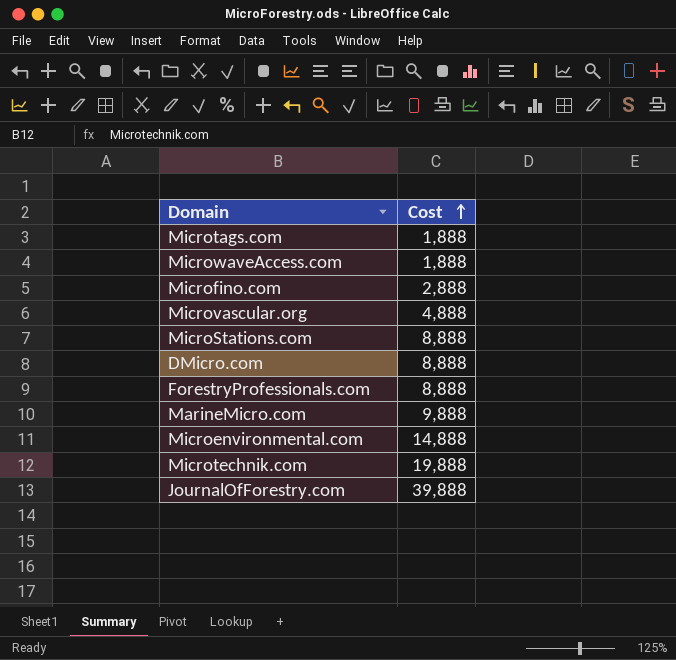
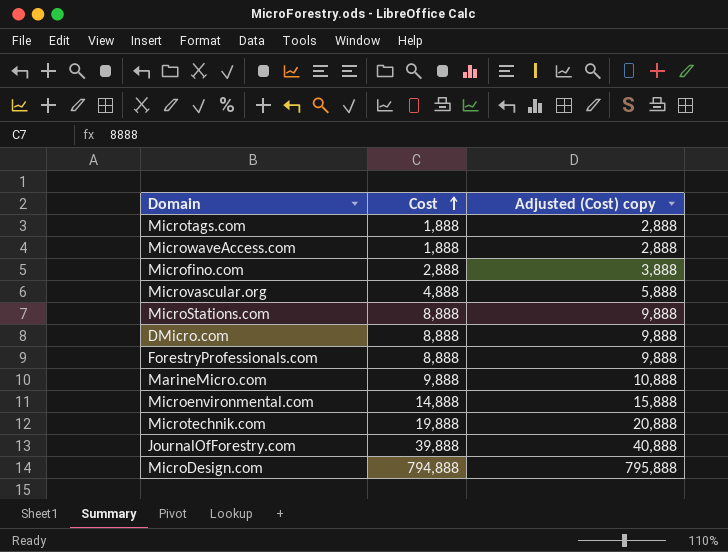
column Adjusted (Cost) copy | formula: none -> [Cost] + 1000
row MicroDesign.com: none -> 794,888 | 795,888

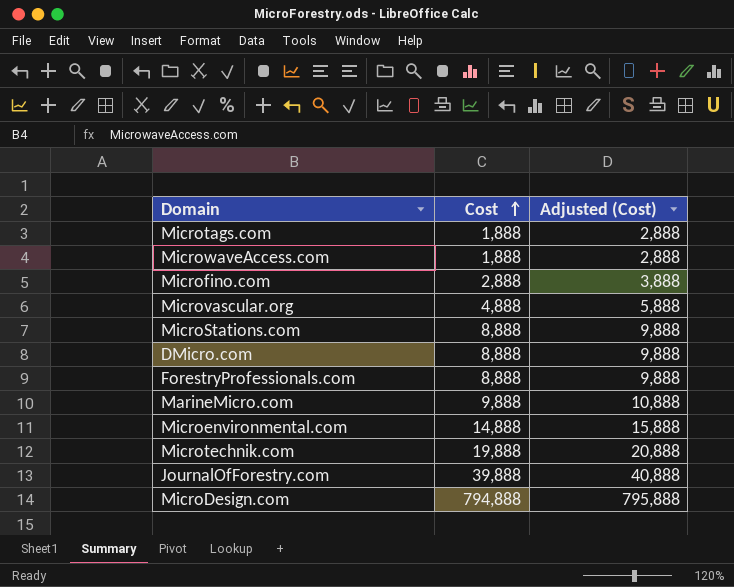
column name: Adjusted (Cost) copy -> Adjusted (Cost)

